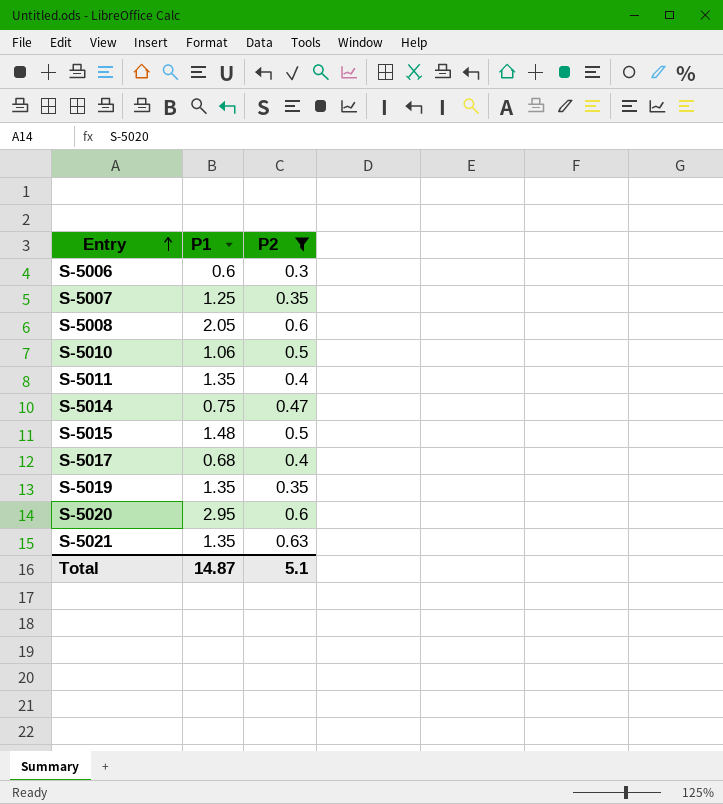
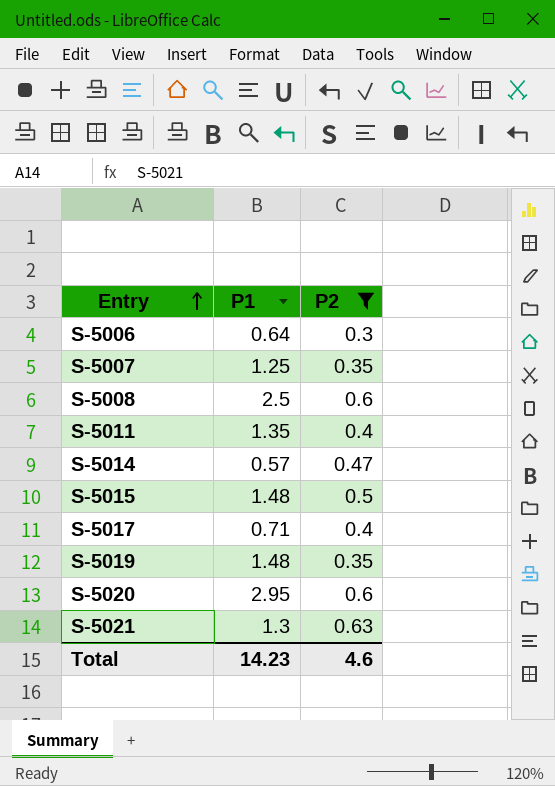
row S-5010: 1.06 | 0.5 -> none
S-5006 | P1: 0.6 -> 0.64
S-5008 | P1: 2.05 -> 2.5
S-5014 | P1: 0.75 -> 0.57
S-5017 | P1: 0.68 -> 0.71
S-5019 | P1: 1.35 -> 1.48
S-5021 | P1: 1.35 -> 1.3
Total | P1: 14.87 -> 14.23
Total | P2: 5.1 -> 4.6

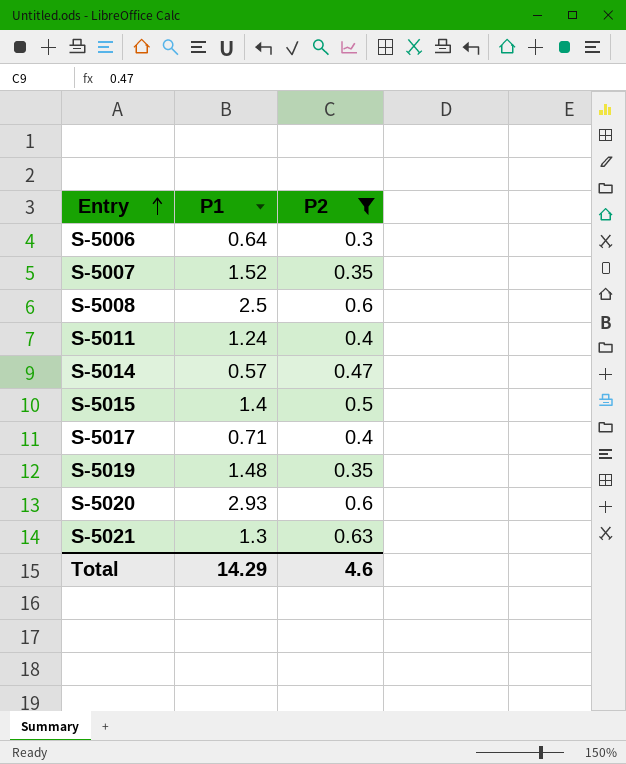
S-5007 | P1: 1.25 -> 1.52
S-5011 | P1: 1.35 -> 1.24
S-5015 | P1: 1.48 -> 1.4
S-5020 | P1: 2.95 -> 2.93
Total | P1: 14.23 -> 14.29

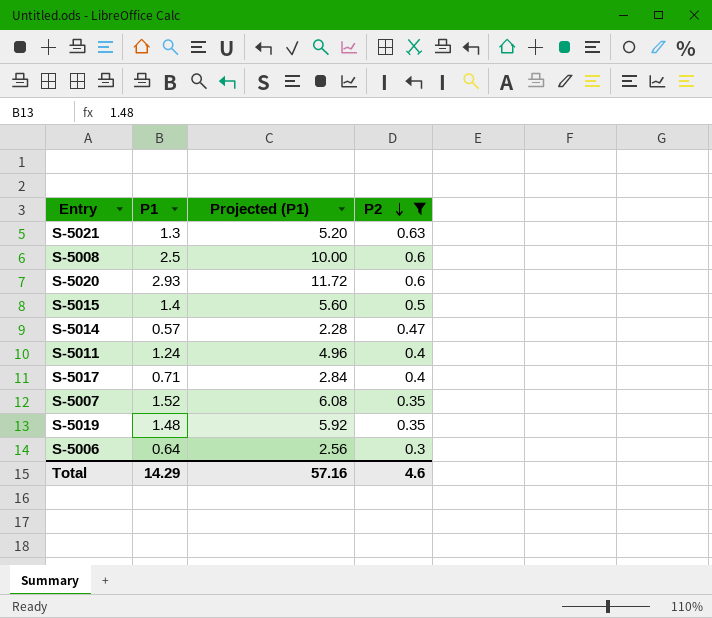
row order: Entry ascending -> P2 descending
column Projected (P1) | formula: none -> [P1] * 4

